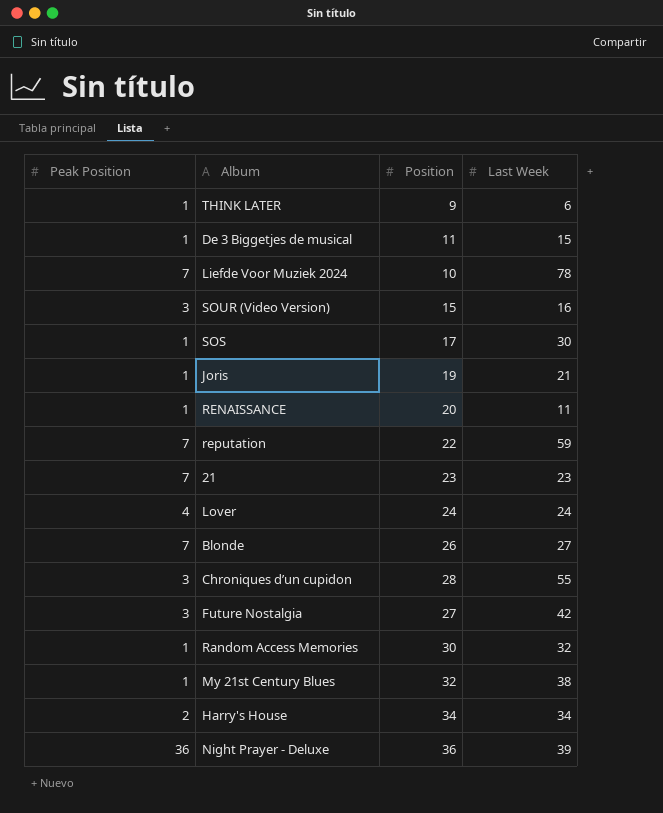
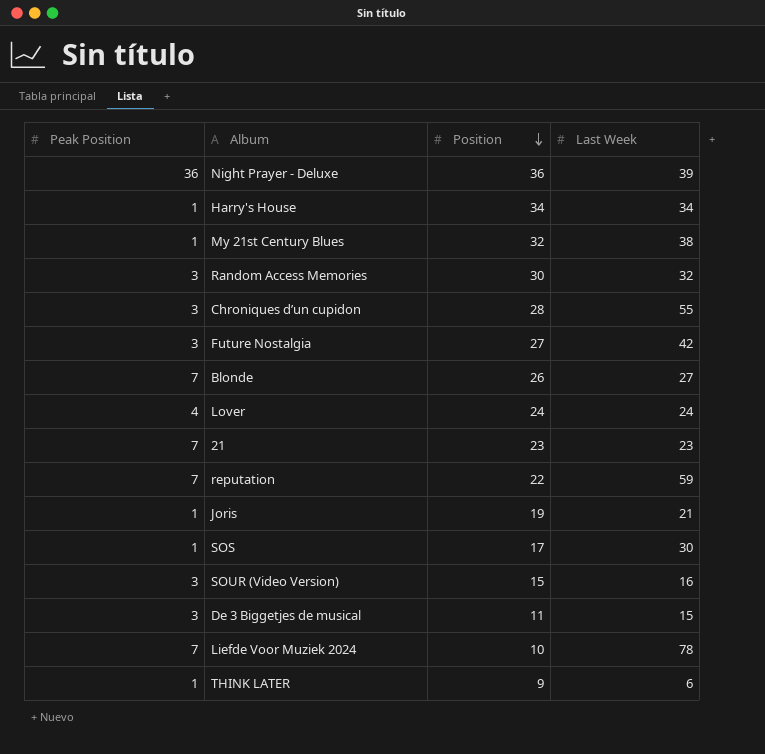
row order: none -> Position descending
row RENAISSANCE: 1 | 20 | 11 -> none
Harry's House | Peak Position: 2 -> 1
Random Access Memories | Peak Position: 1 -> 3
De 3 Biggetjes de musical | Peak Position: 1 -> 3

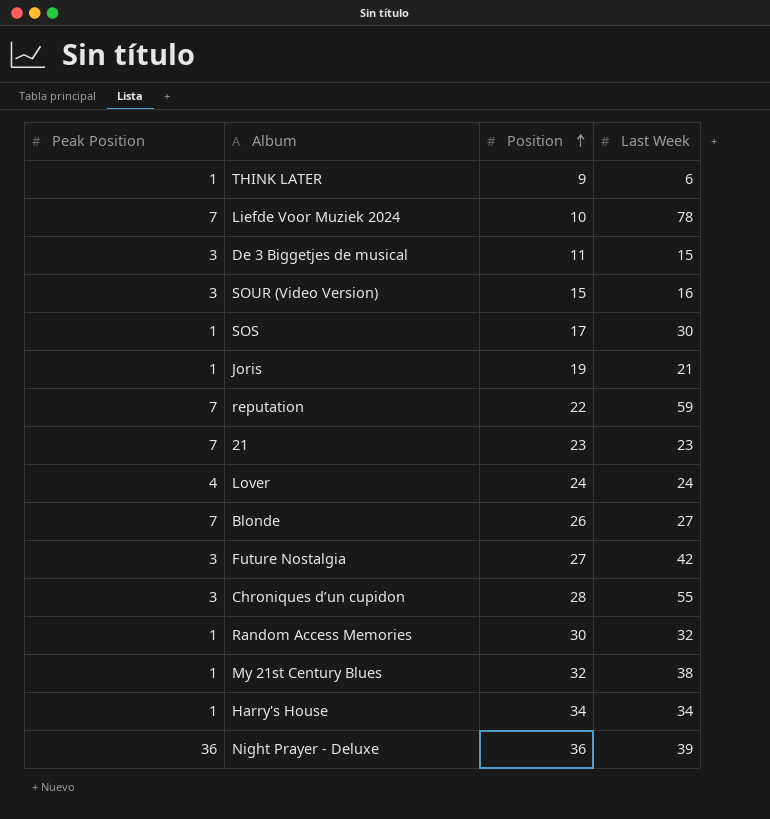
row order: Position descending -> Position ascending
Random Access Memories | Peak Position: 3 -> 1

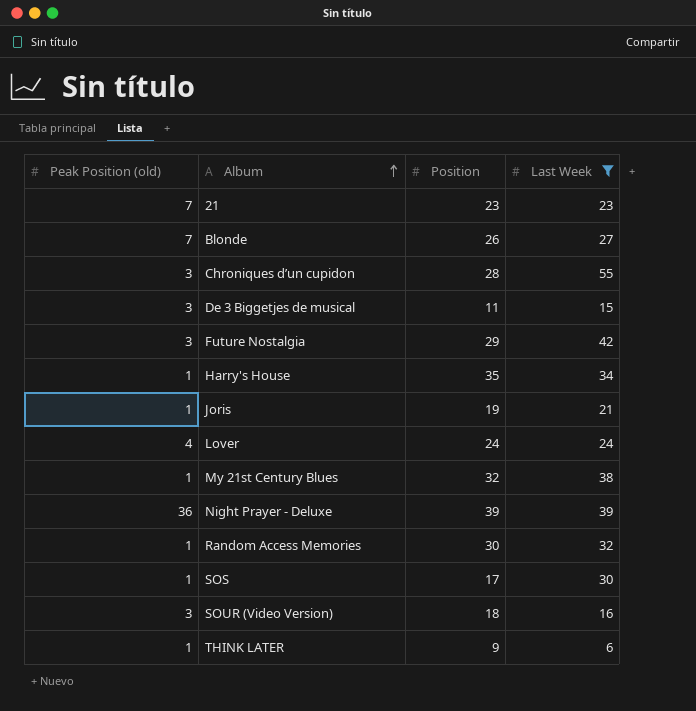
filter: none -> Last Week <= 55
row order: Position ascending -> Album ascending
column name: Peak Position -> Peak Position (old)
Future Nostalgia | Position: 27 -> 29
Harry's House | Position: 34 -> 35
Night Prayer - Deluxe | Position: 36 -> 39
SOUR (Video Version) | Position: 15 -> 18

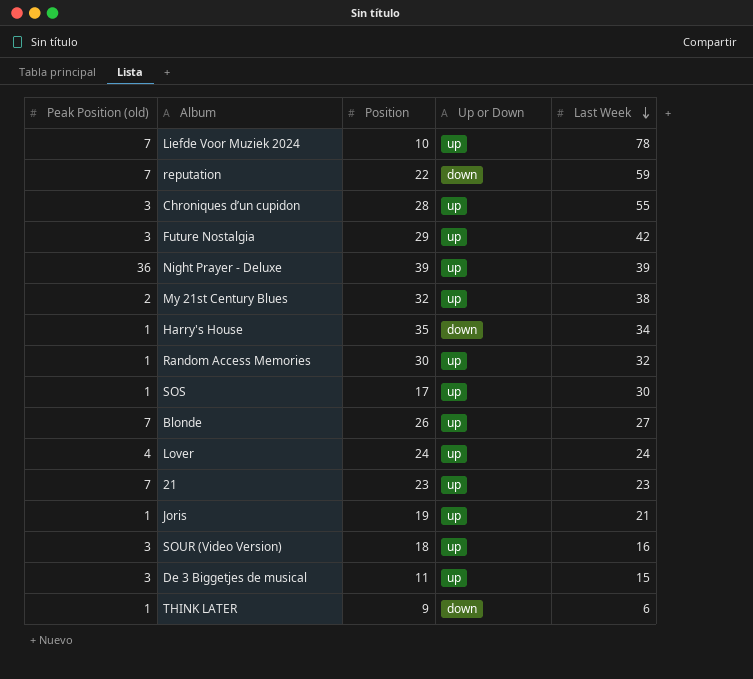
filter: Last Week <= 55 -> none
row order: Album ascending -> Last Week descending
column Up or Down | position: none -> 4
My 21st Century Blues | Peak Position (old): 1 -> 2

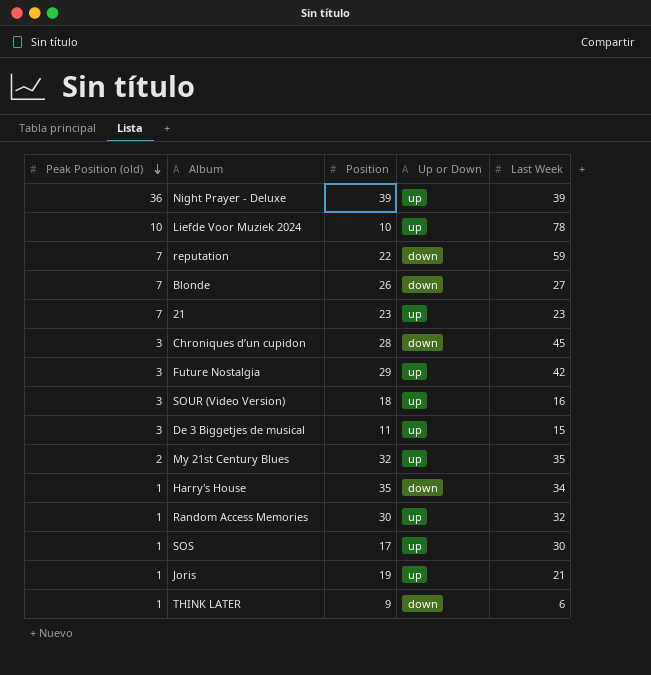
row order: Last Week descending -> Peak Position (old) descending
row Lover: 4 | 24 | up | 24 -> none
Liefde Voor Muziek 2024 | Peak Position (old): 7 -> 10
Blonde | Up or Down: up -> down
Chroniques d’un cupidon | Up or Down: up -> down
Chroniques d’un cupidon | Last Week: 55 -> 45
My 21st Century Blues | Last Week: 38 -> 35

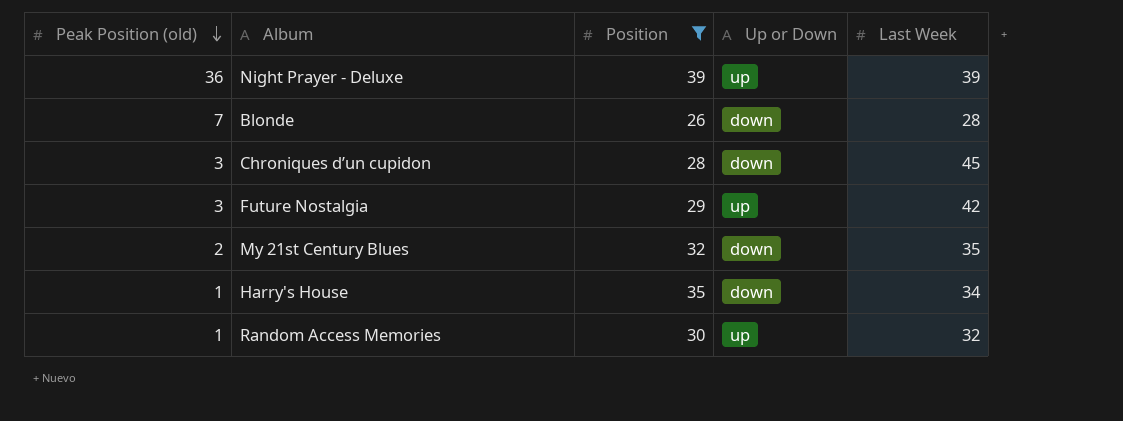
filter: none -> Position >= 26
Blonde | Last Week: 27 -> 28
My 21st Century Blues | Up or Down: up -> down

